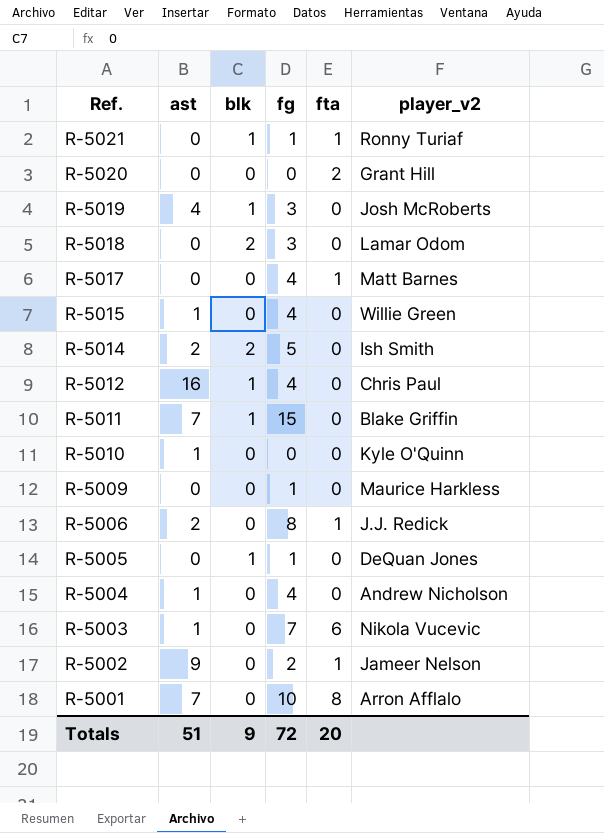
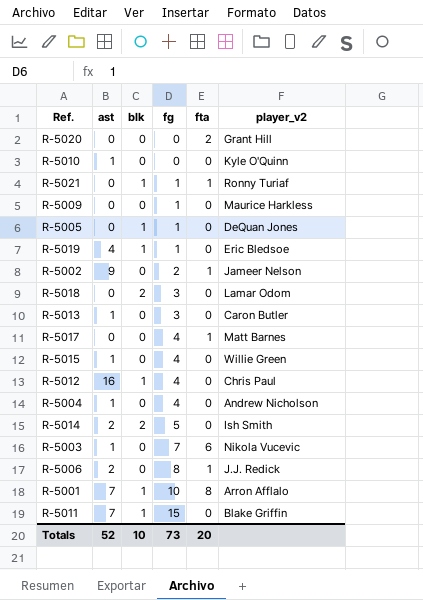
row order: Ref. descending -> fg ascending
R-5019 | fg: 3 -> 1
R-5019 | player_v2: Josh McRoberts -> Eric Bledsoe
row R-5013: none -> 1 | 0 | 3 | 0 | Caron Butler
R-5001 | blk: 0 -> 1
Totals | ast: 51 -> 52
Totals | blk: 9 -> 10
Totals | fg: 72 -> 73

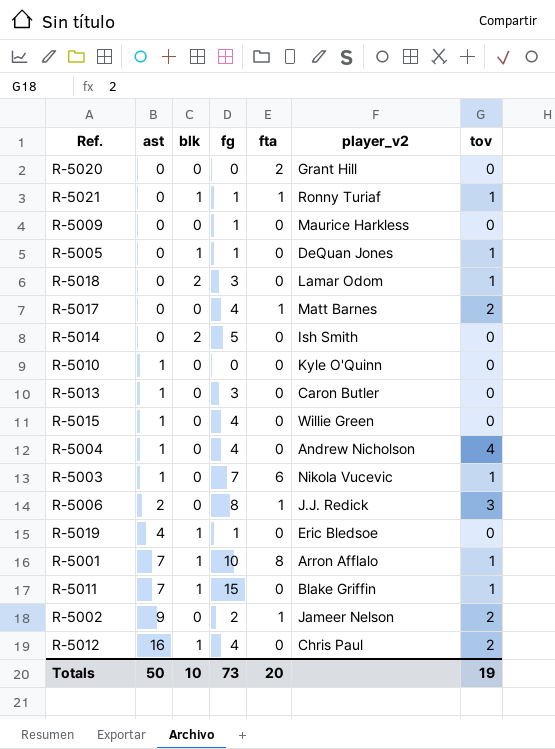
row order: fg ascending -> ast ascending
column tov | position: none -> 7
R-5014 | ast: 2 -> 0
Totals | ast: 52 -> 50

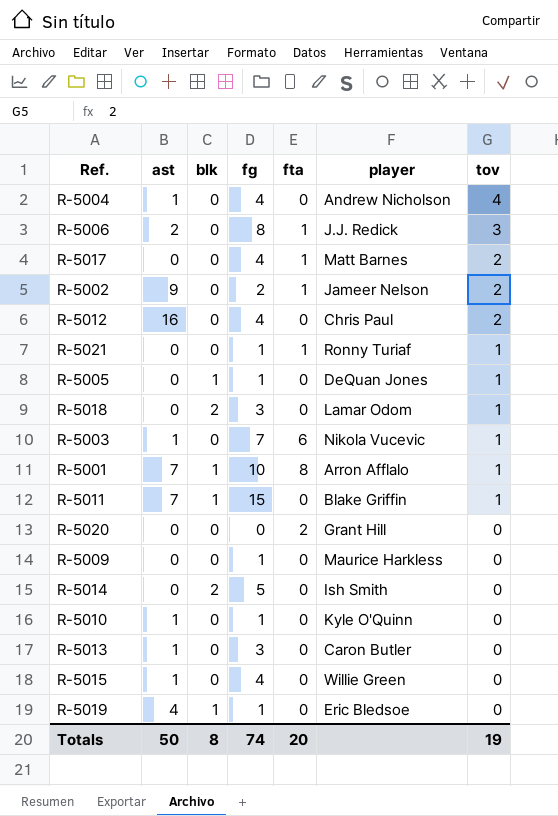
row order: ast ascending -> tov descending
column name: player_v2 -> player
R-5012 | blk: 1 -> 0
R-5021 | blk: 1 -> 0
R-5010 | fg: 0 -> 1
Totals | blk: 10 -> 8
Totals | fg: 73 -> 74

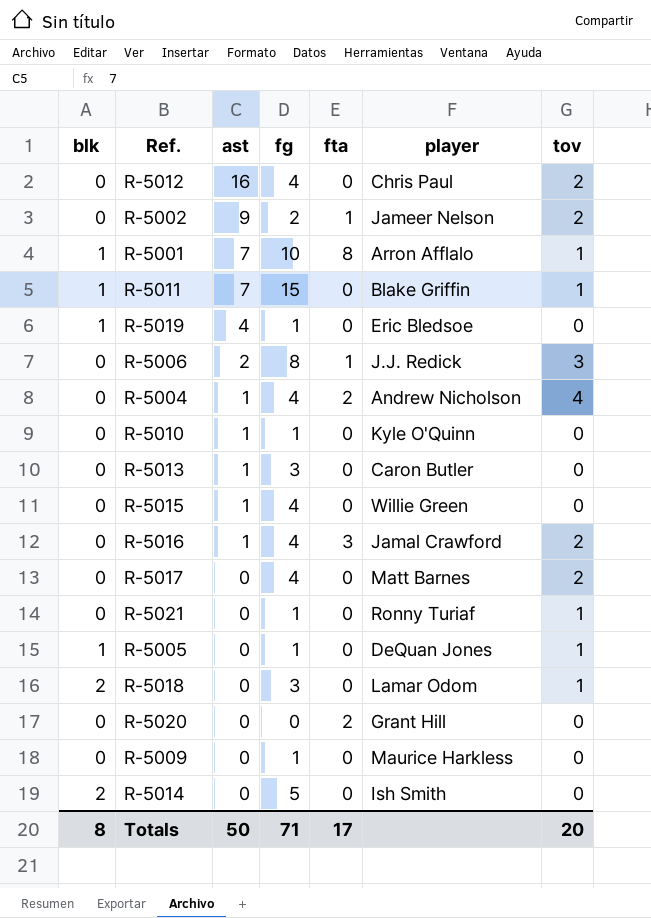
row order: tov descending -> ast descending
column blk | position: 3 -> 1
row R-5003: 1 | 0 | 7 | 6 | Nikola Vucevic | 1 -> none
R-5004 | fta: 0 -> 2
row R-5016: none -> 0 | 1 | 4 | 3 | Jamal Crawford | 2
R-5017 | fta: 1 -> 0
R-5021 | fta: 1 -> 0
Totals | fg: 74 -> 71
Totals | fta: 20 -> 17
Totals | tov: 19 -> 20

